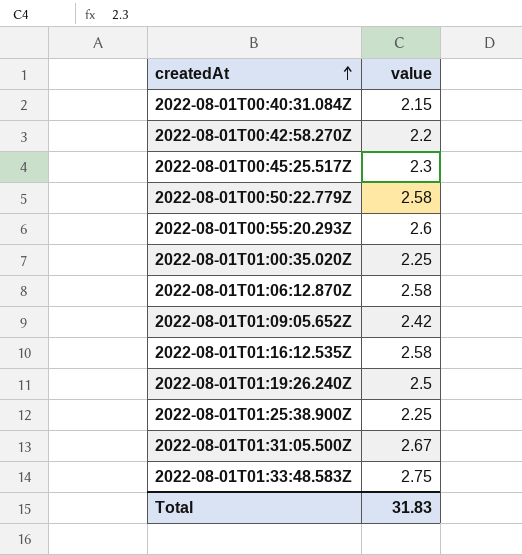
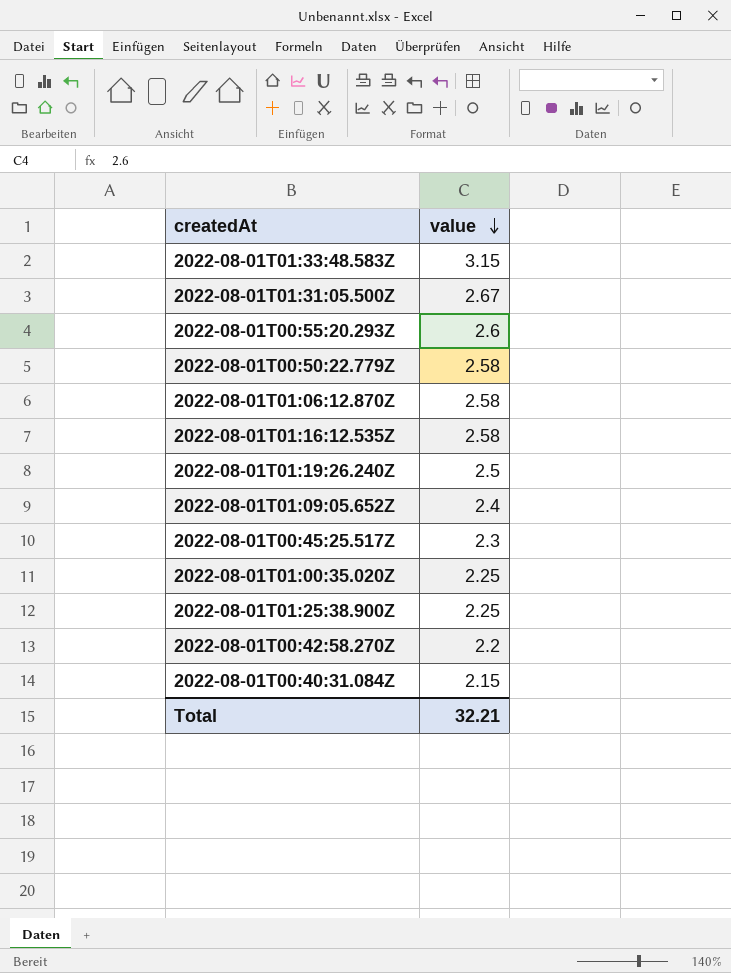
row order: createdAt ascending -> value descending
2022-08-01T01:33:48.583Z | value: 2.75 -> 3.15
2022-08-01T01:09:05.652Z | value: 2.42 -> 2.4
Total | value: 31.83 -> 32.21

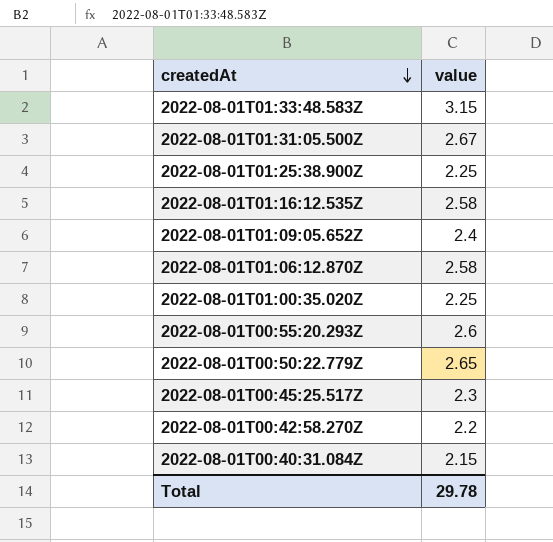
row order: value descending -> createdAt descending
row 2022-08-01T01:19:26.240Z: 2.5 -> none
2022-08-01T00:50:22.779Z | value: 2.58 -> 2.65
Total | value: 32.21 -> 29.78

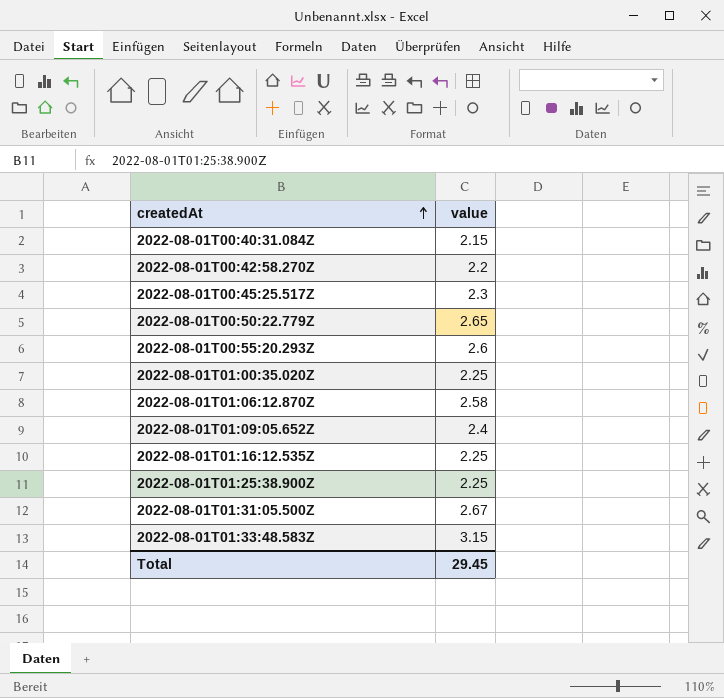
row order: createdAt descending -> createdAt ascending
2022-08-01T01:16:12.535Z | value: 2.58 -> 2.25
Total | value: 29.78 -> 29.45

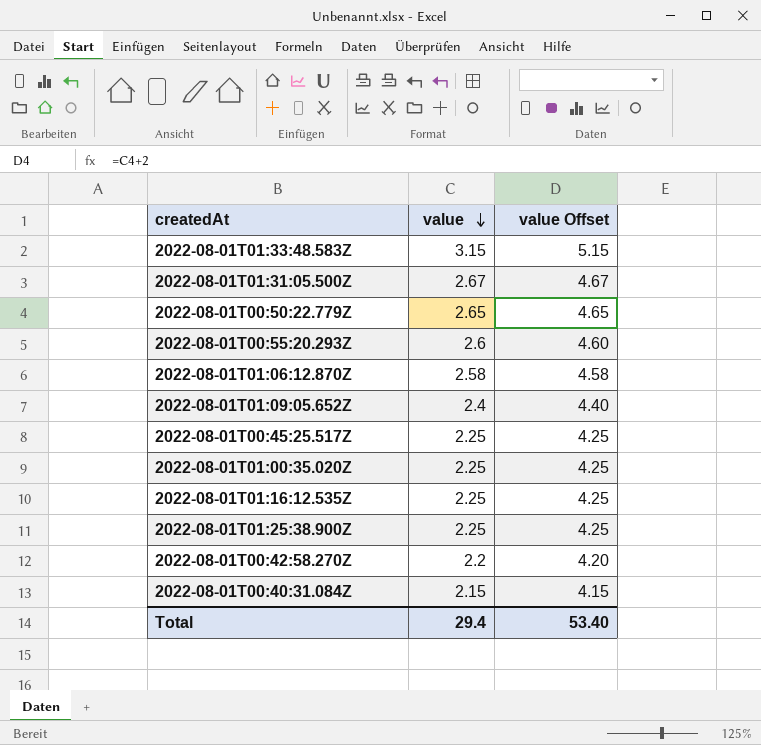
row order: createdAt ascending -> value descending
column value Offset | formula: none -> [value] + 2
2022-08-01T00:45:25.517Z | value: 2.3 -> 2.25
Total | value: 29.45 -> 29.4

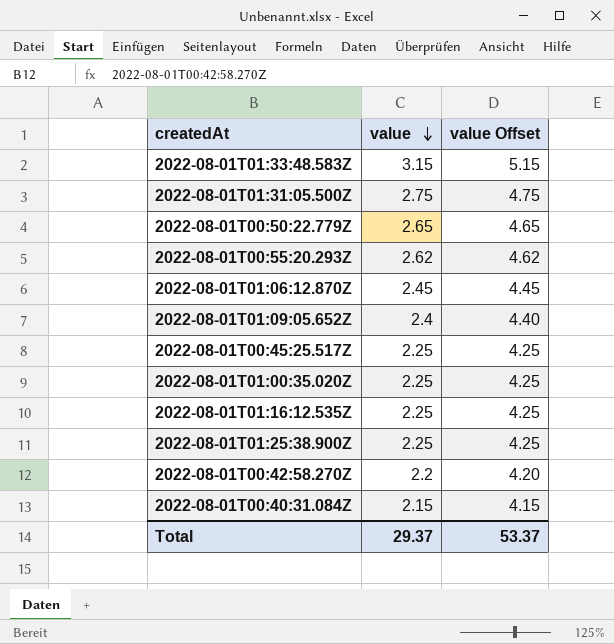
2022-08-01T01:31:05.500Z | value: 2.67 -> 2.75
2022-08-01T01:31:05.500Z | value Offset: 4.67 -> 4.75
2022-08-01T00:55:20.293Z | value: 2.6 -> 2.62
2022-08-01T00:55:20.293Z | value Offset: 4.60 -> 4.62
2022-08-01T01:06:12.870Z | value: 2.58 -> 2.45
2022-08-01T01:06:12.870Z | value Offset: 4.58 -> 4.45
Total | value: 29.4 -> 29.37
Total | value Offset: 53.40 -> 53.37

